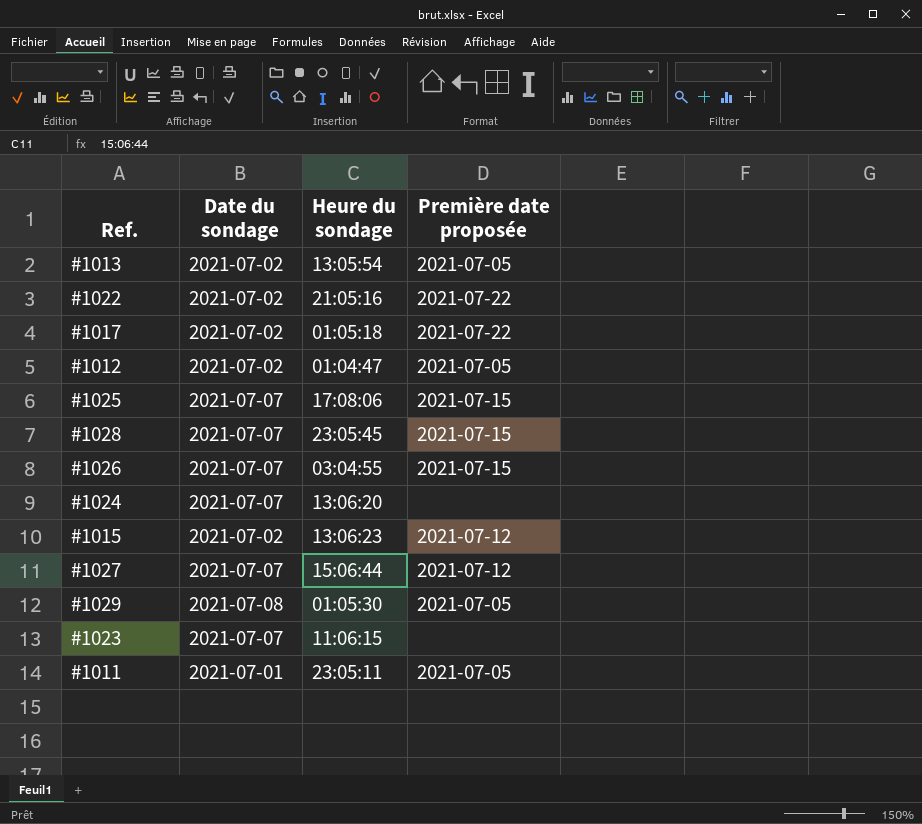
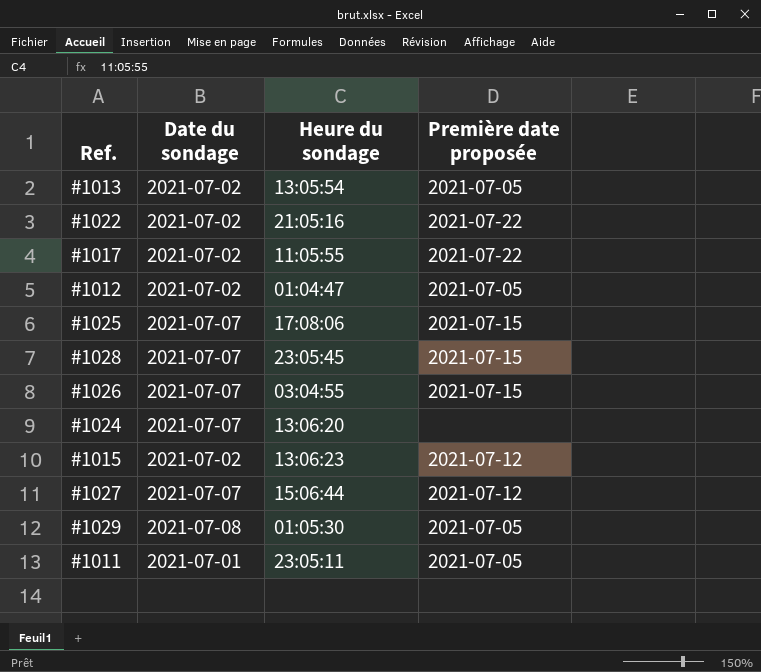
row #1023: 2021-07-07 | 11:06:15 | none -> none
#1017 | Heure du sondage: 01:05:18 -> 11:05:55

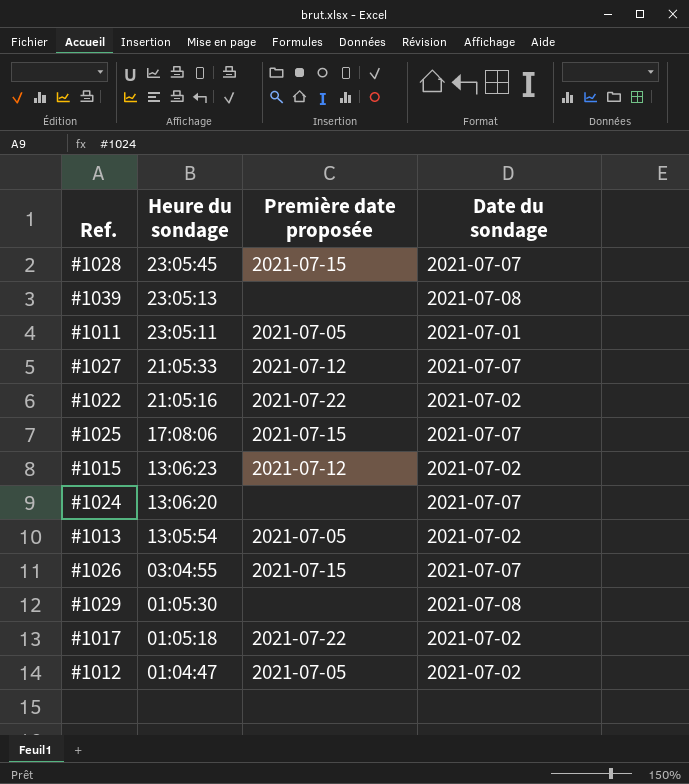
row order: none -> Heure du sondage descending
column Date du sondage | position: 2 -> 4
row #1039: none -> 23:05:13 | none | 2021-07-08
#1027 | Heure du sondage: 15:06:44 -> 21:05:33
#1029 | Première date proposée: 2021-07-05 -> none
#1017 | Heure du sondage: 11:05:55 -> 01:05:18

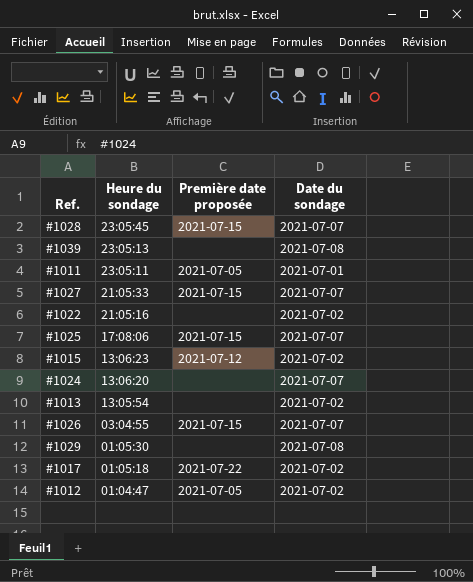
#1027 | Première date proposée: 2021-07-12 -> 2021-07-15
#1022 | Première date proposée: 2021-07-22 -> none
#1013 | Première date proposée: 2021-07-05 -> none

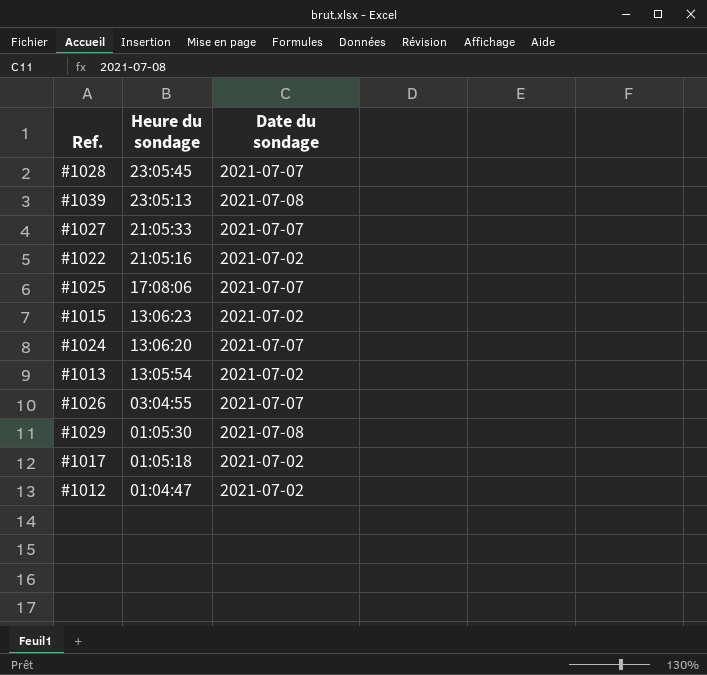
column Première date proposée | position: 3 -> none
row #1011: 23:05:11 | 2021-07-05 | 2021-07-01 -> none

